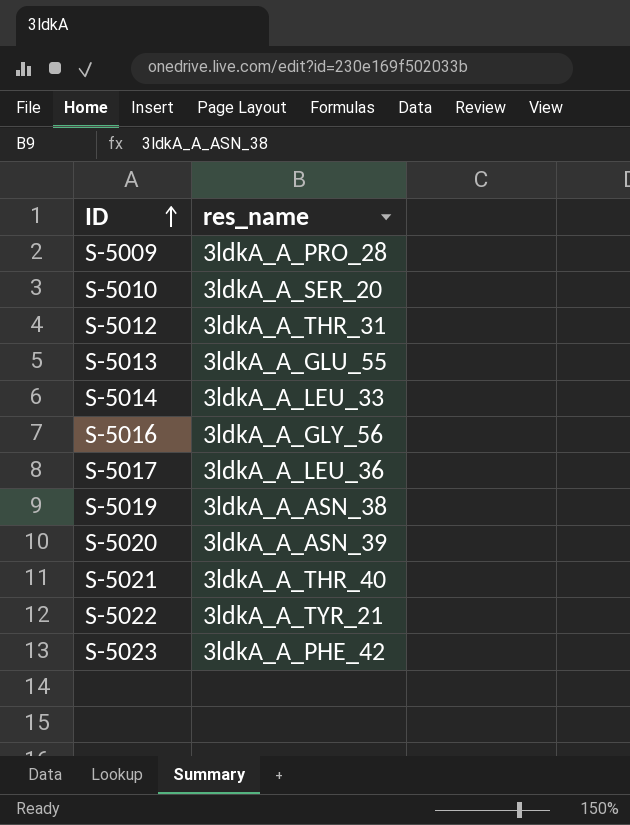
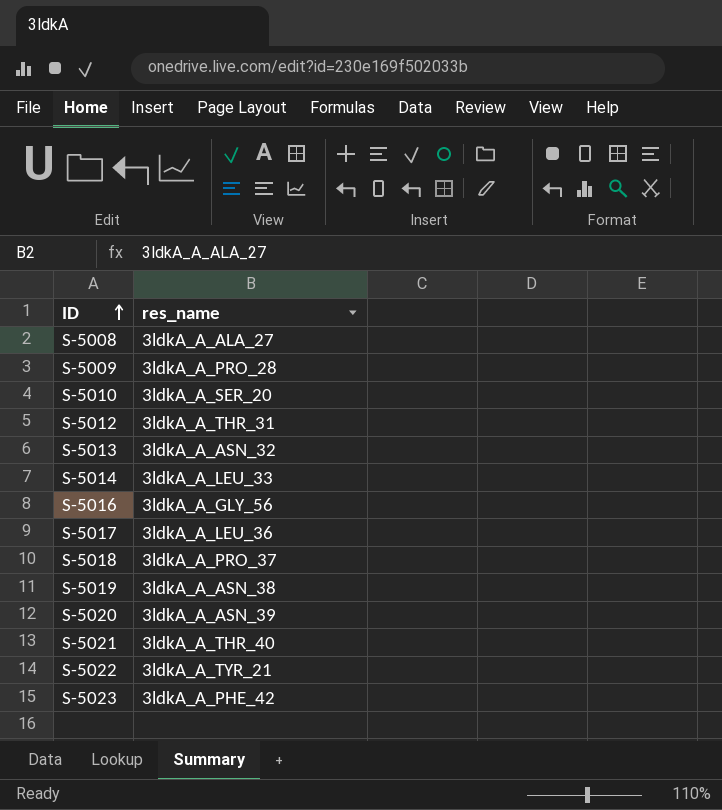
row S-5008: none -> 3ldkA_A_ALA_27
S-5013 | res_name: 3ldkA_A_GLU_55 -> 3ldkA_A_ASN_32
row S-5018: none -> 3ldkA_A_PRO_37

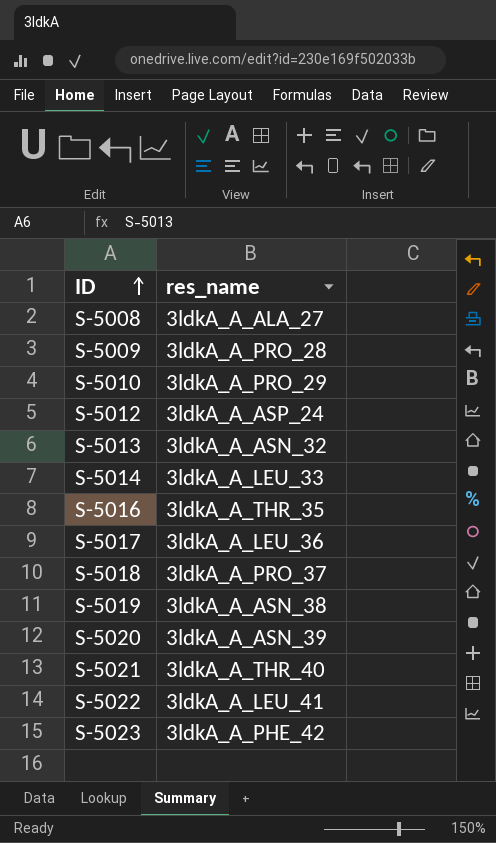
S-5010 | res_name: 3ldkA_A_SER_20 -> 3ldkA_A_PRO_29
S-5012 | res_name: 3ldkA_A_THR_31 -> 3ldkA_A_ASP_24
S-5016 | res_name: 3ldkA_A_GLY_56 -> 3ldkA_A_THR_35
S-5022 | res_name: 3ldkA_A_TYR_21 -> 3ldkA_A_LEU_41

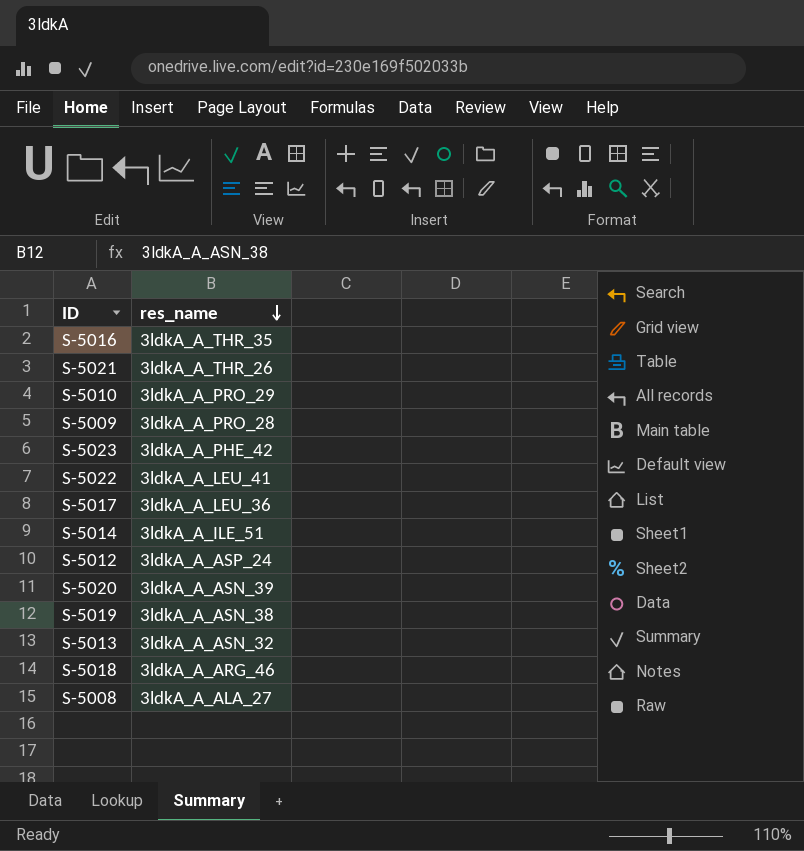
row order: ID ascending -> res_name descending
S-5021 | res_name: 3ldkA_A_THR_40 -> 3ldkA_A_THR_26
S-5014 | res_name: 3ldkA_A_LEU_33 -> 3ldkA_A_ILE_51
S-5018 | res_name: 3ldkA_A_PRO_37 -> 3ldkA_A_ARG_46

